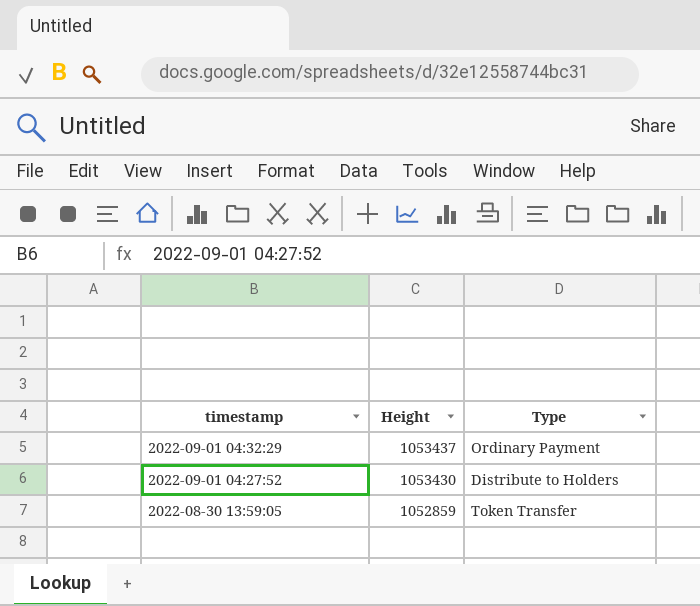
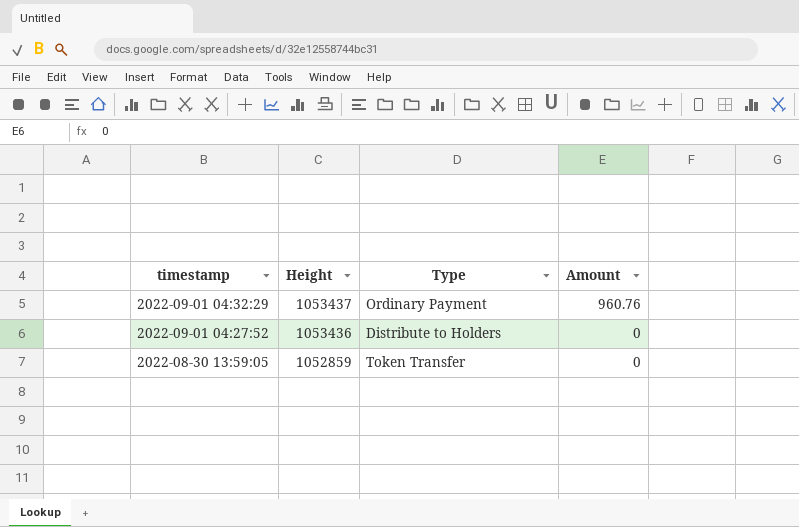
column Amount | position: none -> 4
2022-09-01 04:27:52 | Height: 1053430 -> 1053436

